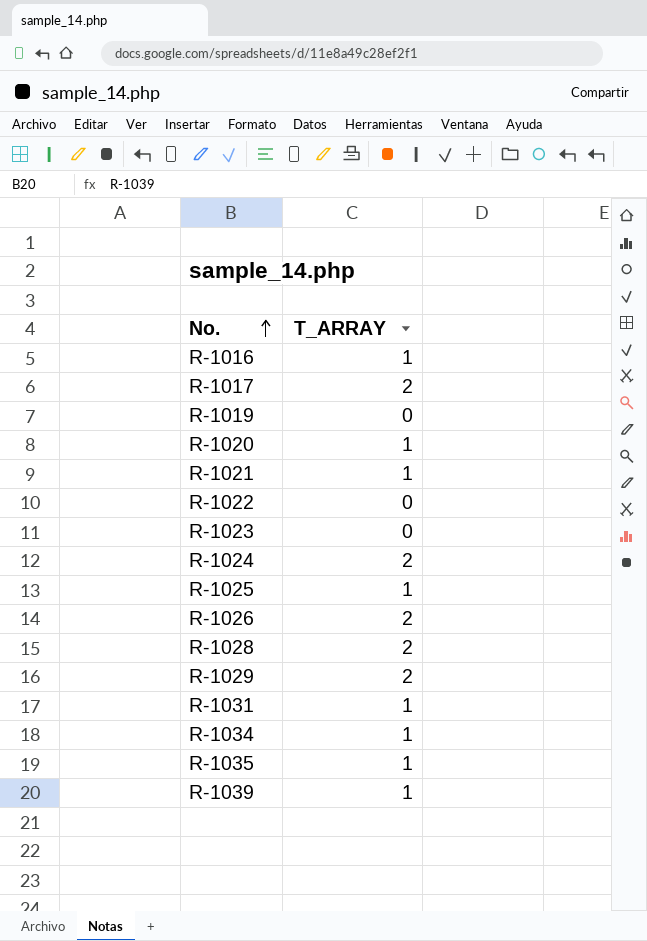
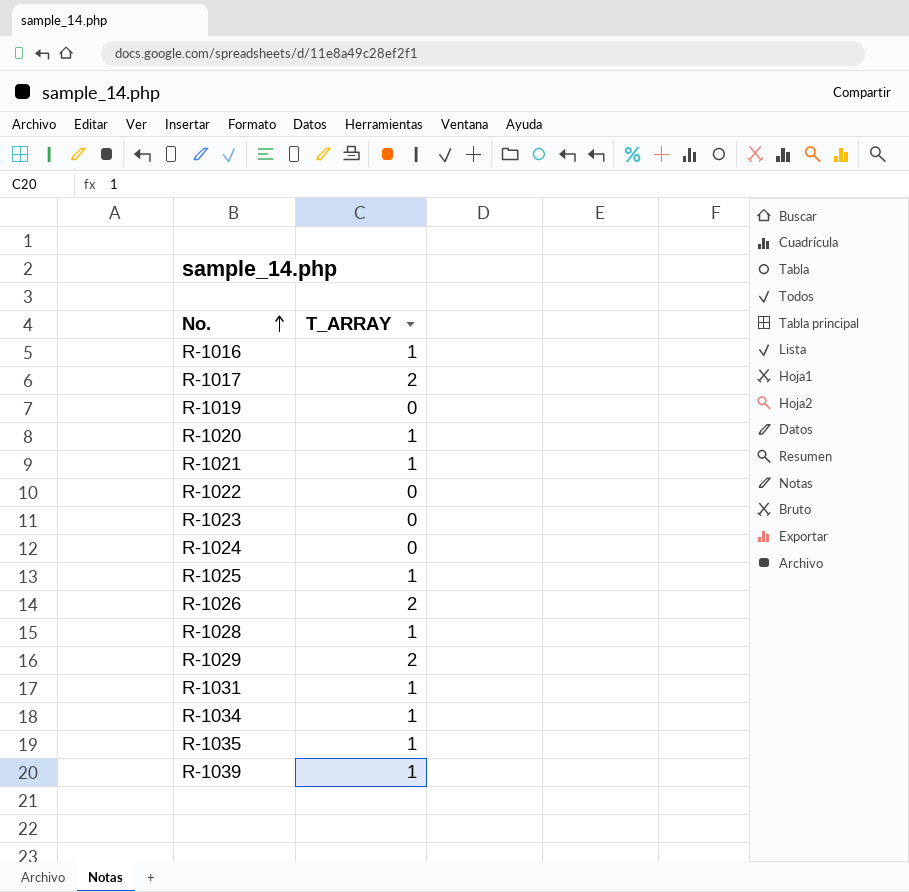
R-1024 | T_ARRAY: 2 -> 0
R-1028 | T_ARRAY: 2 -> 1

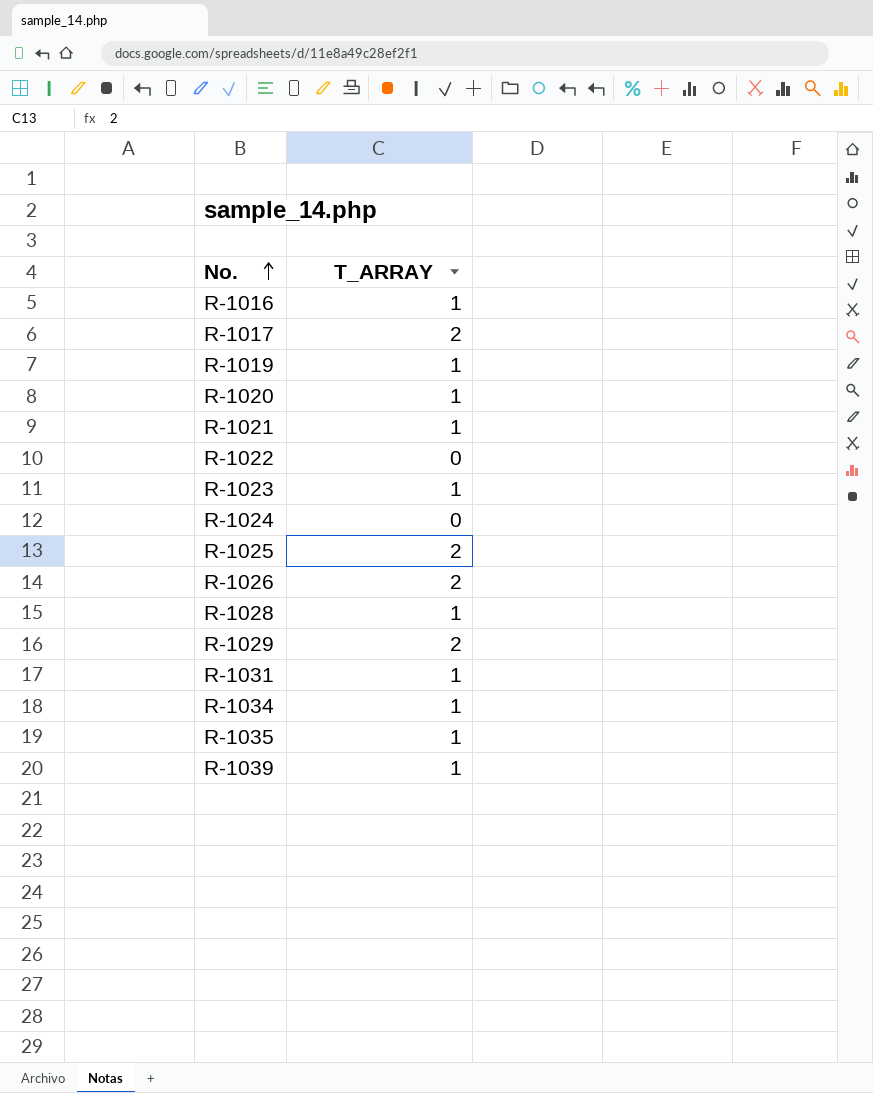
R-1019 | T_ARRAY: 0 -> 1
R-1023 | T_ARRAY: 0 -> 1
R-1025 | T_ARRAY: 1 -> 2

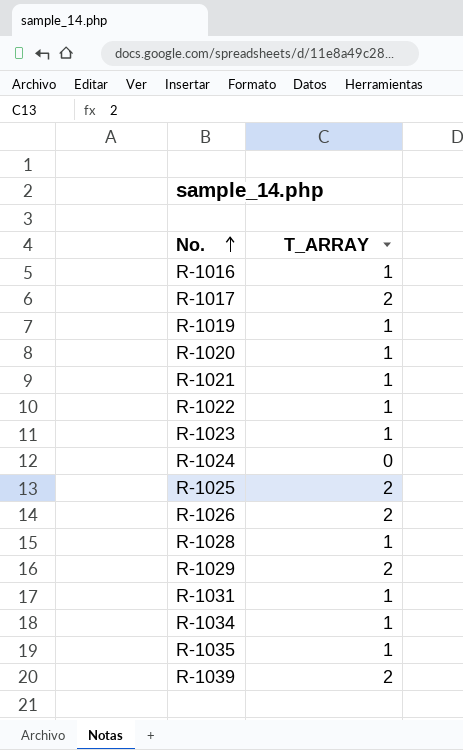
R-1022 | T_ARRAY: 0 -> 1
R-1039 | T_ARRAY: 1 -> 2

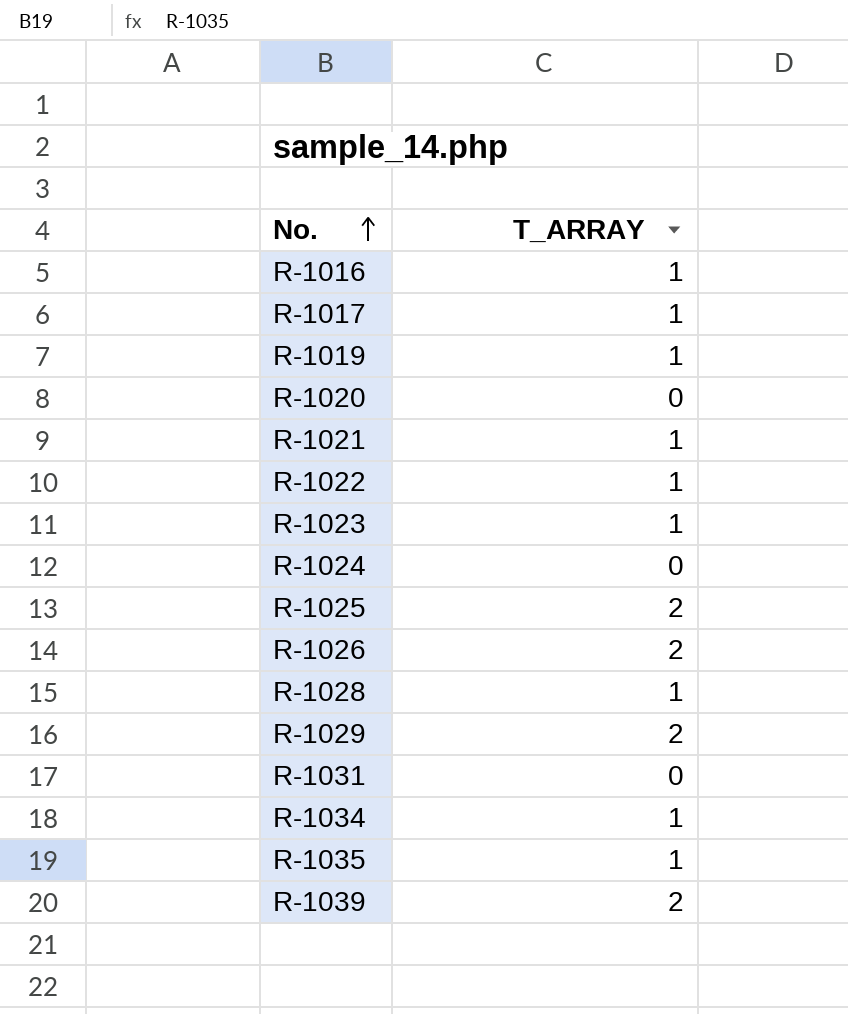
R-1017 | T_ARRAY: 2 -> 1
R-1020 | T_ARRAY: 1 -> 0
R-1031 | T_ARRAY: 1 -> 0

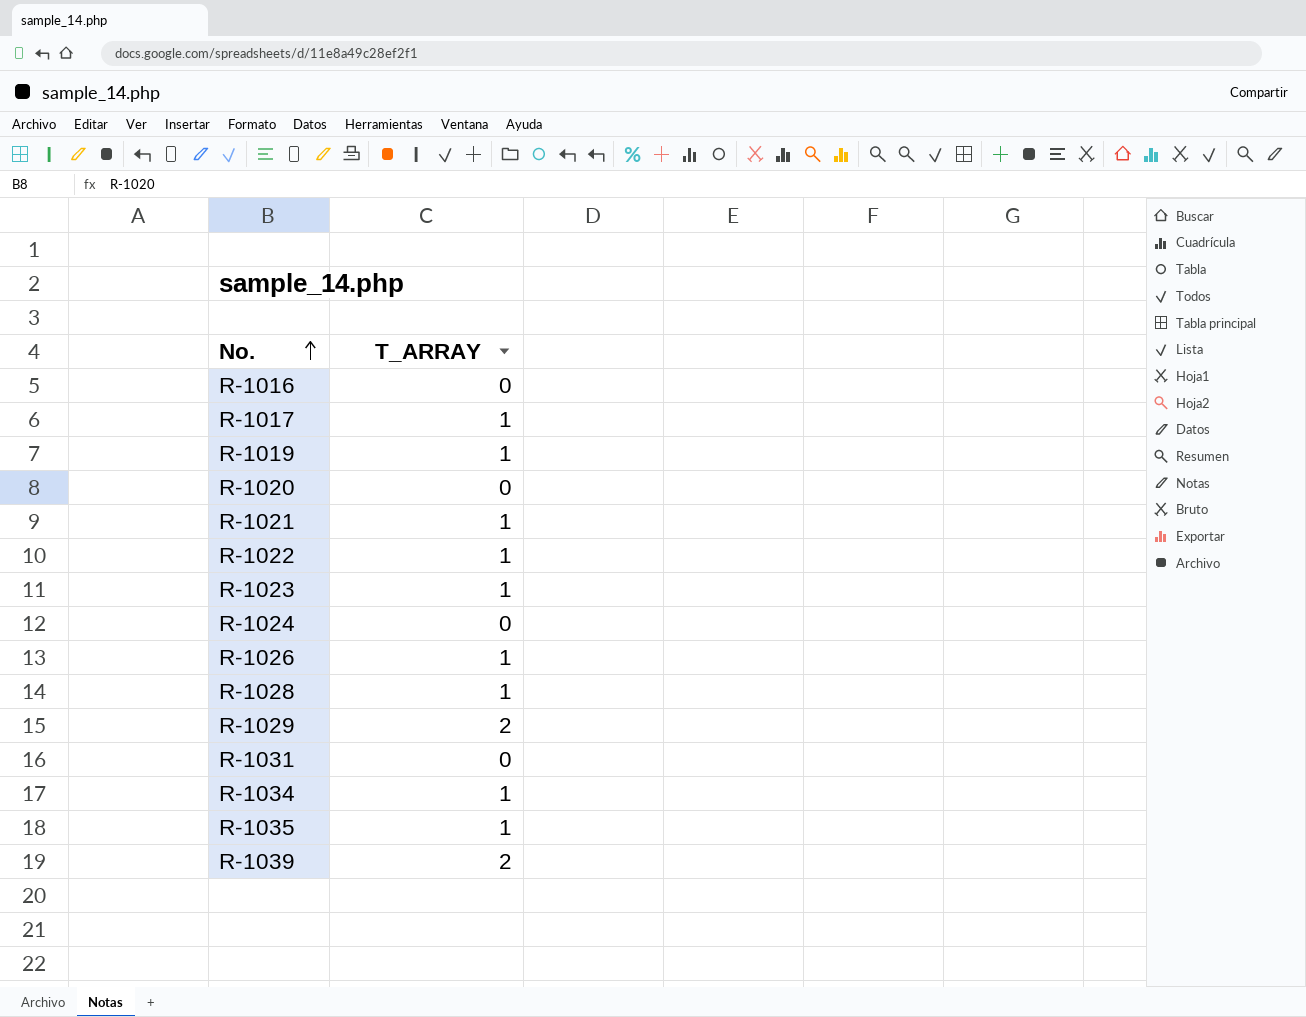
row R-1025: 2 -> none
R-1016 | T_ARRAY: 1 -> 0
R-1026 | T_ARRAY: 2 -> 1

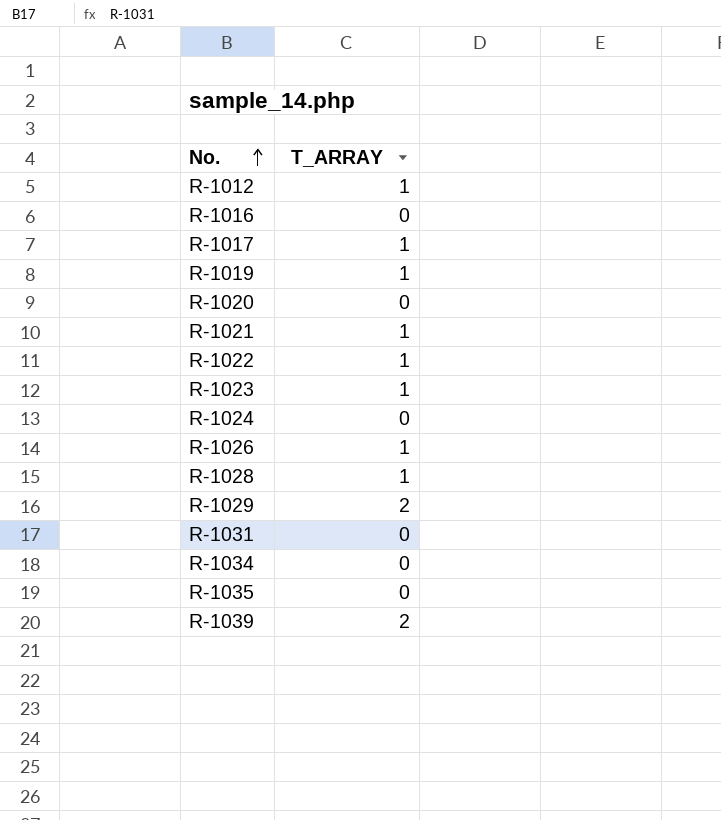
row R-1012: none -> 1
R-1034 | T_ARRAY: 1 -> 0
R-1035 | T_ARRAY: 1 -> 0

